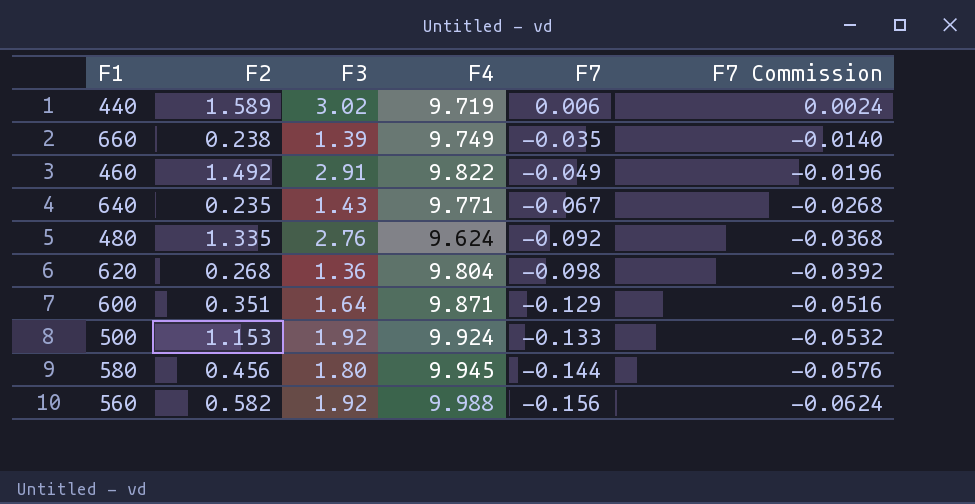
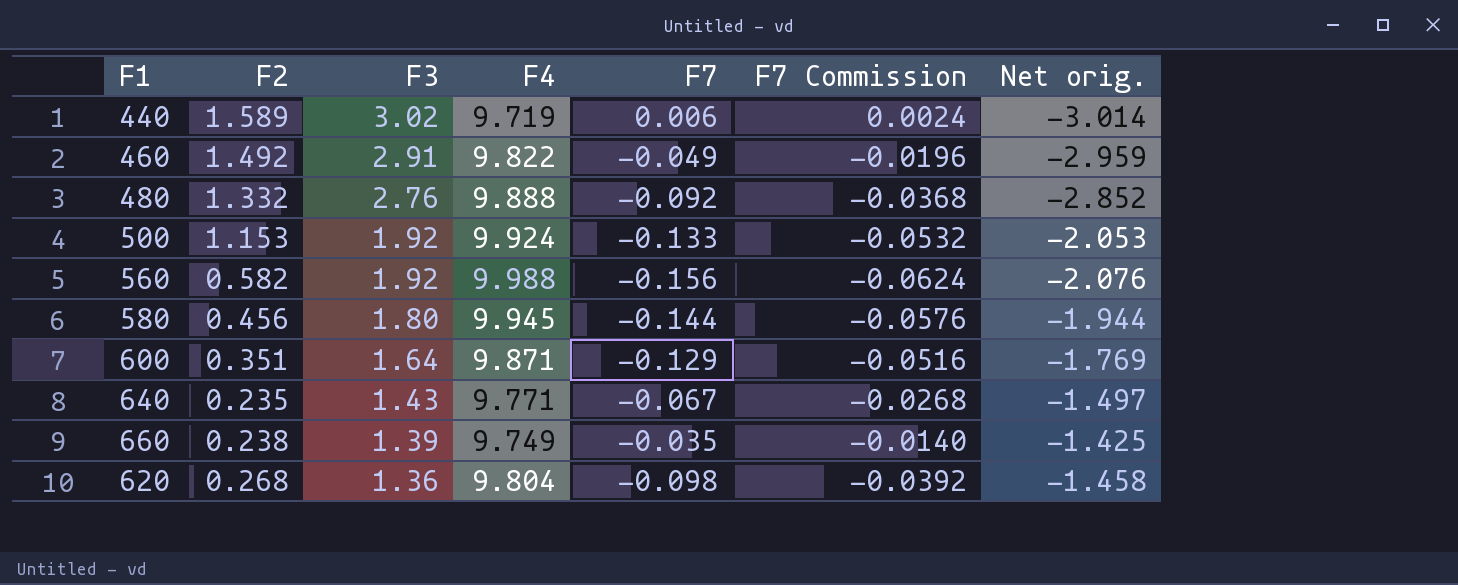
row order: F7 descending -> F3 descending
column Net orig. | formula: none -> [F7] - [F3]
480 | F2: 1.335 -> 1.332
480 | F4: 9.624 -> 9.888

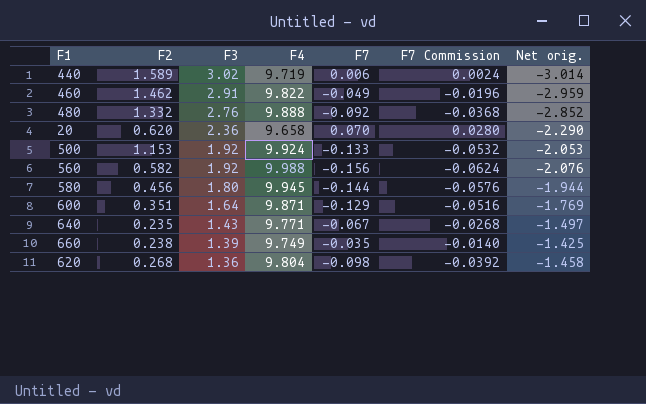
460 | F2: 1.492 -> 1.462
row 20: none -> 0.620 | 2.36 | 9.658 | 0.070 | 0.0280 | -2.290

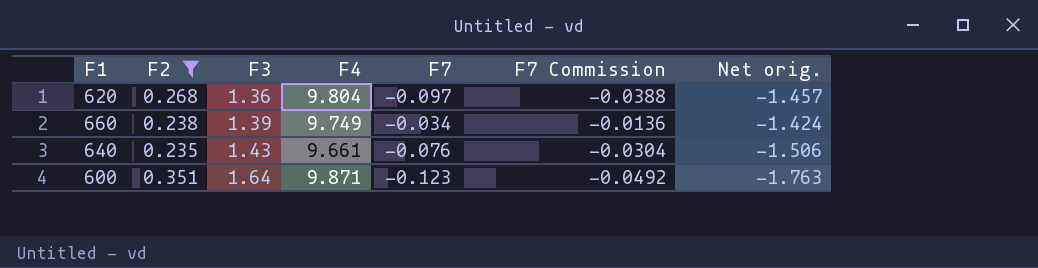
filter: none -> F2 <= 0.351
row order: F3 descending -> F3 ascending
620 | F7: -0.098 -> -0.097
620 | F7 Commission: -0.0392 -> -0.0388
620 | Net orig.: -1.458 -> -1.457
660 | F7: -0.035 -> -0.034
660 | F7 Commission: -0.0140 -> -0.0136
660 | Net orig.: -1.425 -> -1.424
640 | F4: 9.771 -> 9.661
640 | F7: -0.067 -> -0.076
640 | F7 Commission: -0.0268 -> -0.0304
640 | Net orig.: -1.497 -> -1.506
600 | F7: -0.129 -> -0.123
600 | F7 Commission: -0.0516 -> -0.0492
600 | Net orig.: -1.769 -> -1.763

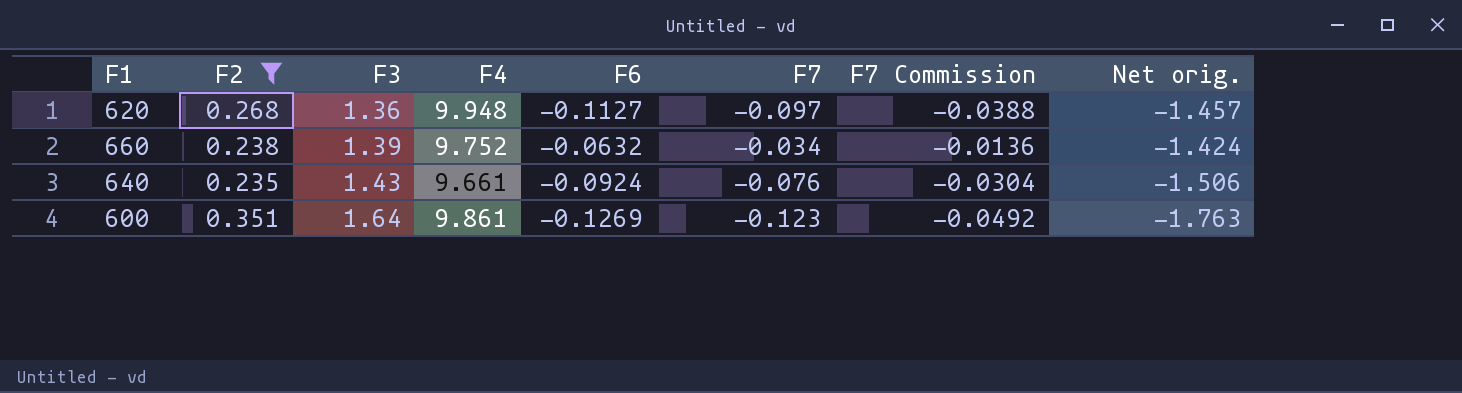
column F6 | position: none -> 5
620 | F4: 9.804 -> 9.948
660 | F4: 9.749 -> 9.752
600 | F4: 9.871 -> 9.861

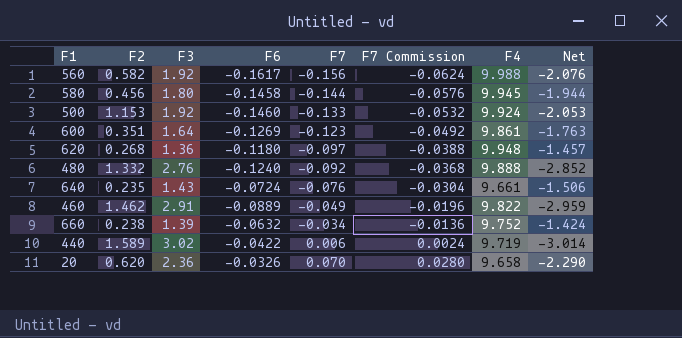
filter: F2 <= 0.351 -> none
row order: F3 ascending -> F7 ascending
column F4 | position: 4 -> 7
column name: Net orig. -> Net
620 | F6: -0.1127 -> -0.1180
640 | F6: -0.0924 -> -0.0724

